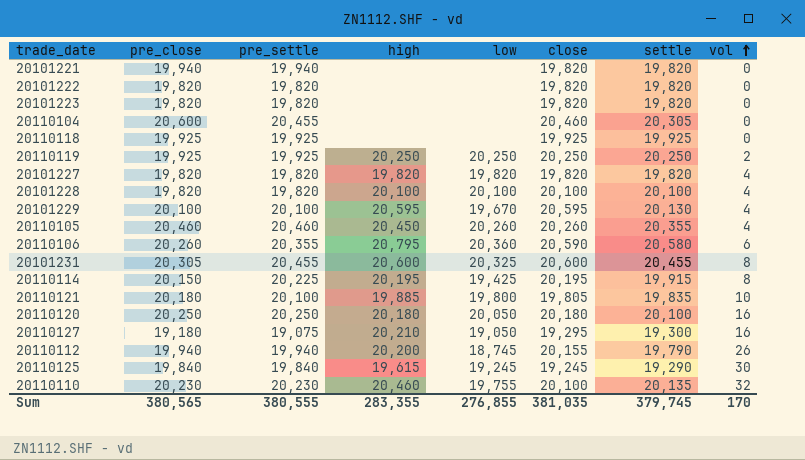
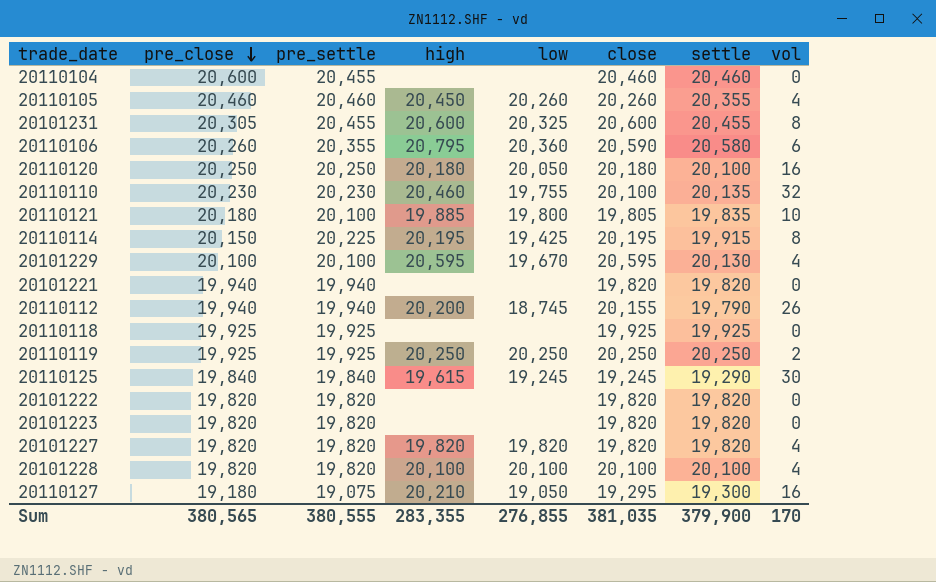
row order: vol ascending -> pre_close descending
20110104 | settle: 20,305 -> 20,460
Sum | settle: 379,745 -> 379,900

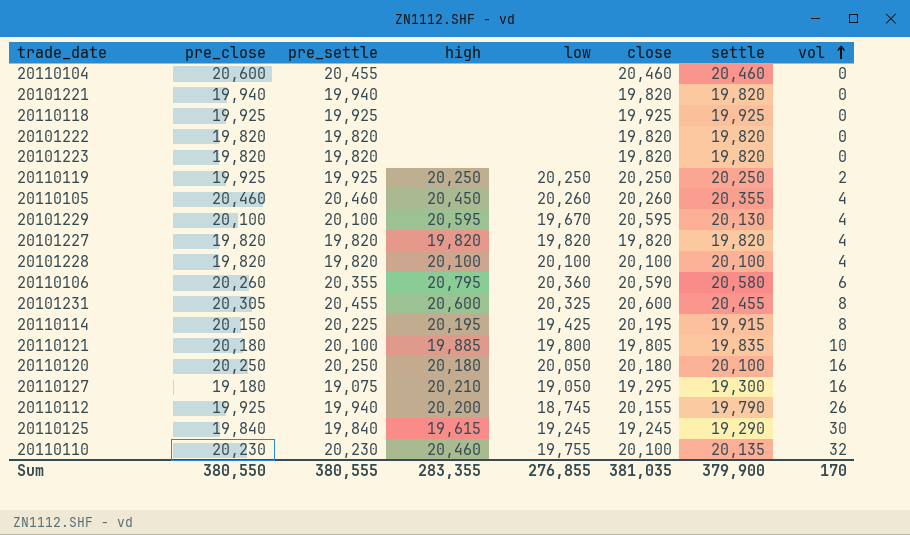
row order: pre_close descending -> vol ascending
20110112 | pre_close: 19,940 -> 19,925
Sum | pre_close: 380,565 -> 380,550

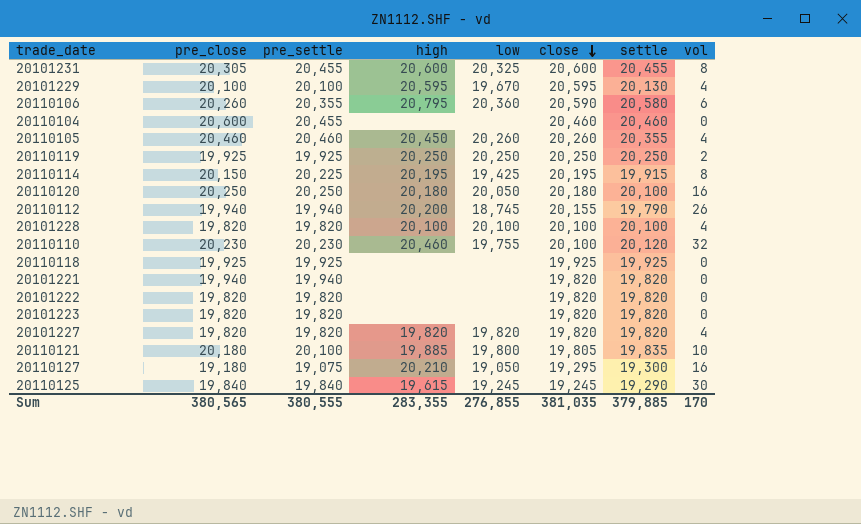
row order: vol ascending -> close descending
20110112 | pre_close: 19,925 -> 19,940
20110110 | settle: 20,135 -> 20,120
Sum | pre_close: 380,550 -> 380,565
Sum | settle: 379,900 -> 379,885

